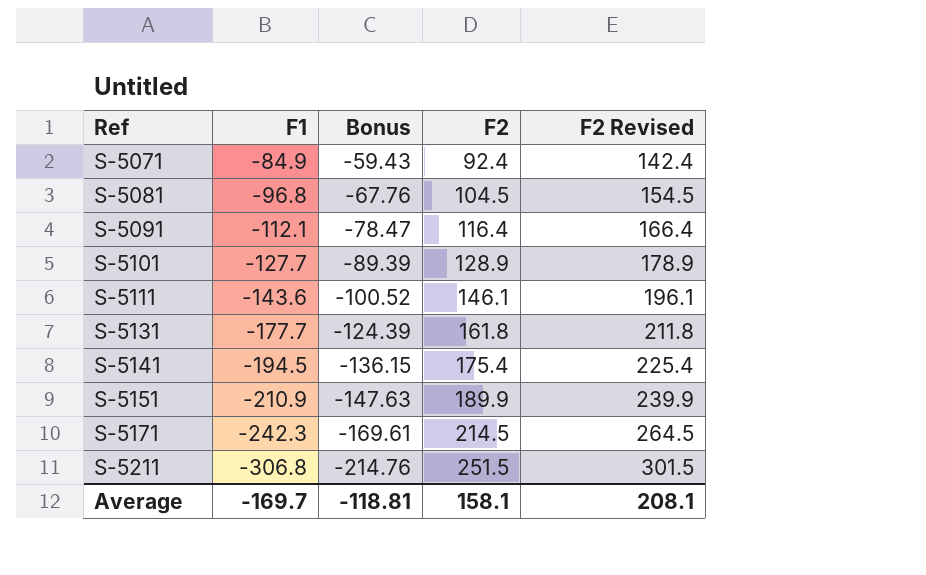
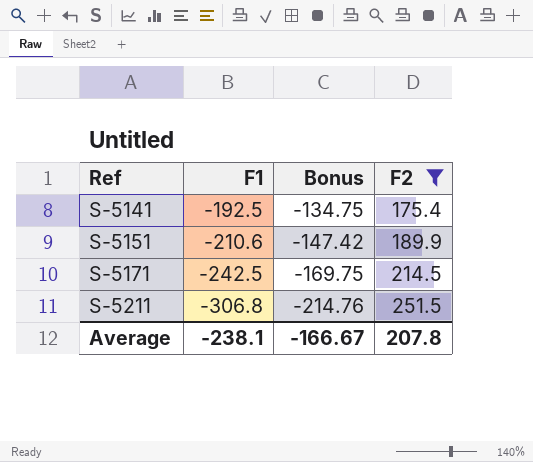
filter: none -> F2 >= 175.4
column F2 Revised | formula: [F2] + 50 -> none
S-5141 | F1: -194.5 -> -192.5
S-5141 | Bonus: -136.15 -> -134.75
S-5151 | F1: -210.9 -> -210.6
S-5151 | Bonus: -147.63 -> -147.42
S-5171 | F1: -242.3 -> -242.5
S-5171 | Bonus: -169.61 -> -169.75
Average | F1: -169.7 -> -238.1
Average | Bonus: -118.81 -> -166.67
Average | F2: 158.1 -> 207.8

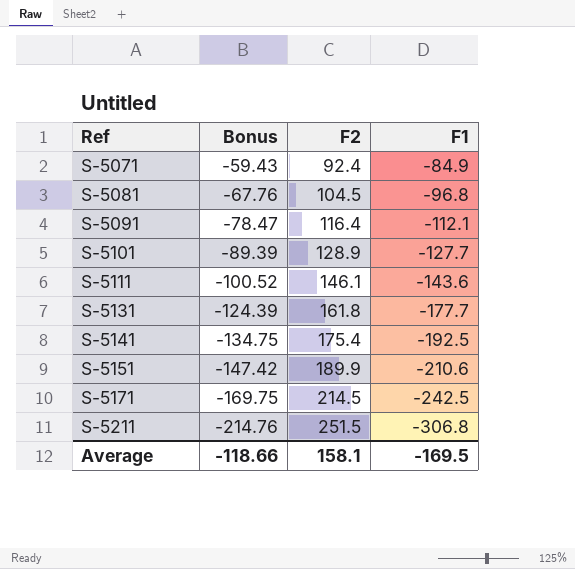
filter: F2 >= 175.4 -> none
column F1 | position: 2 -> 4
Average | Bonus: -166.67 -> -118.66
Average | F2: 207.8 -> 158.1
Average | F1: -238.1 -> -169.5

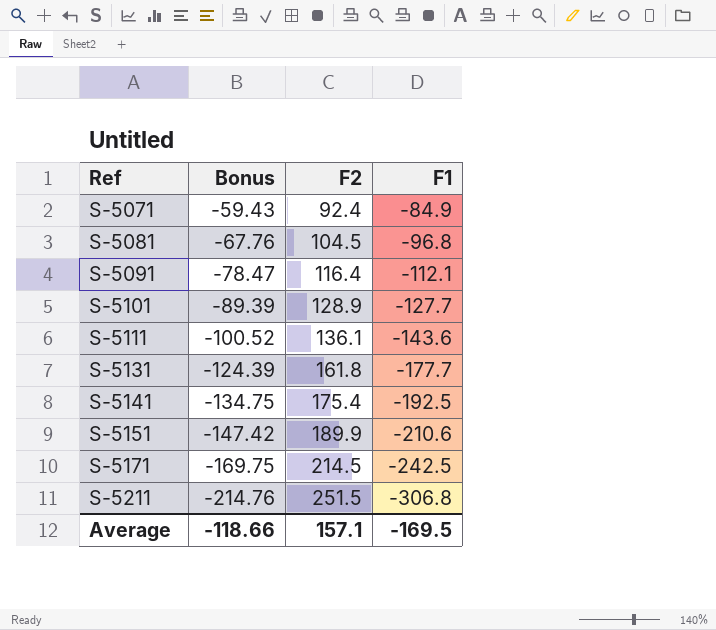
S-5111 | F2: 146.1 -> 136.1
Average | F2: 158.1 -> 157.1

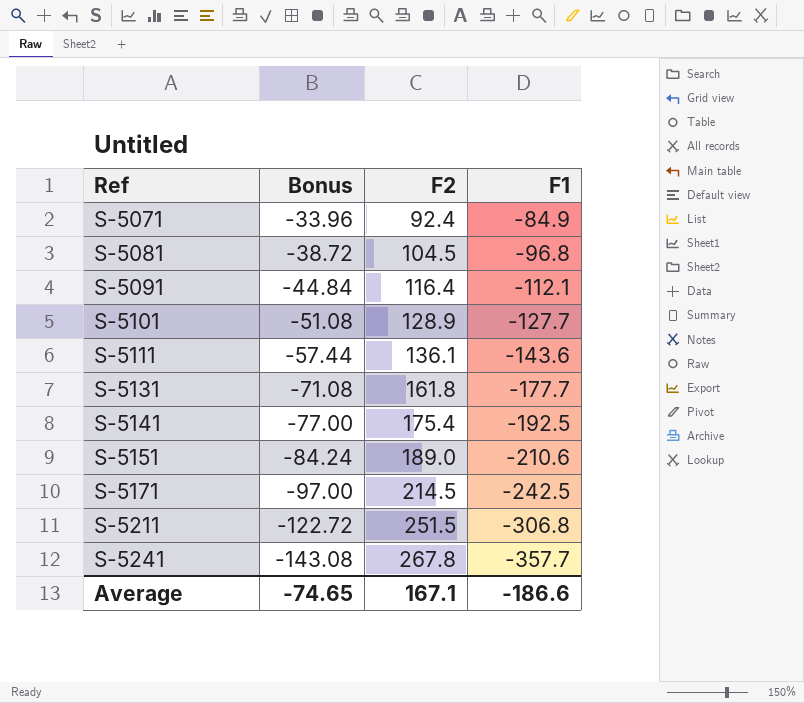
column Bonus | formula: [F1] * 0.7 -> [F1] * 0.4
S-5151 | F2: 189.9 -> 189.0
row S-5241: none -> -143.08 | 267.8 | -357.7
Average | Bonus: -118.66 -> -74.65
Average | F2: 157.1 -> 167.1
Average | F1: -169.5 -> -186.6

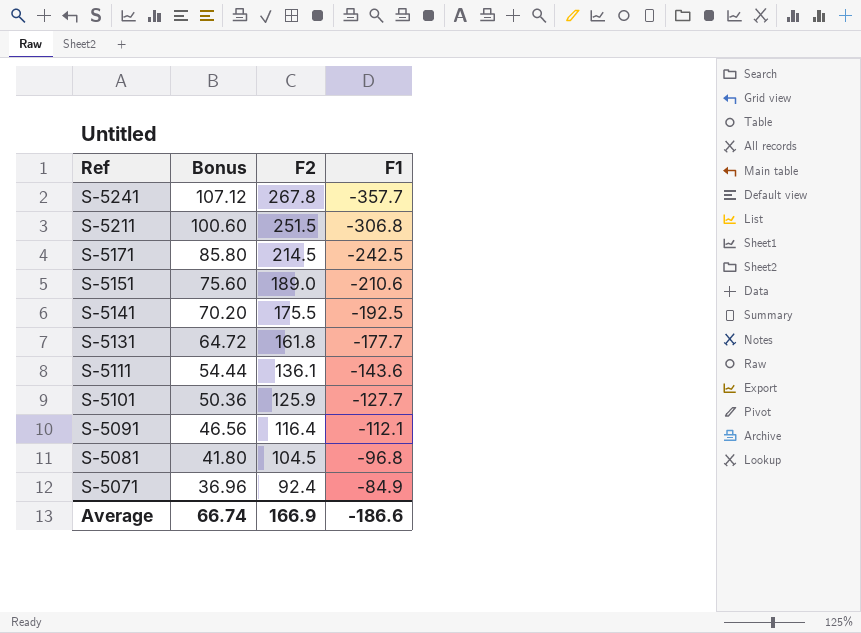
row order: Ref ascending -> Ref descending
column Bonus | formula: [F1] * 0.4 -> [F2] * 0.4
S-5141 | F2: 175.4 -> 175.5
S-5101 | F2: 128.9 -> 125.9
Average | Bonus: -74.65 -> 66.74
Average | F2: 167.1 -> 166.9

